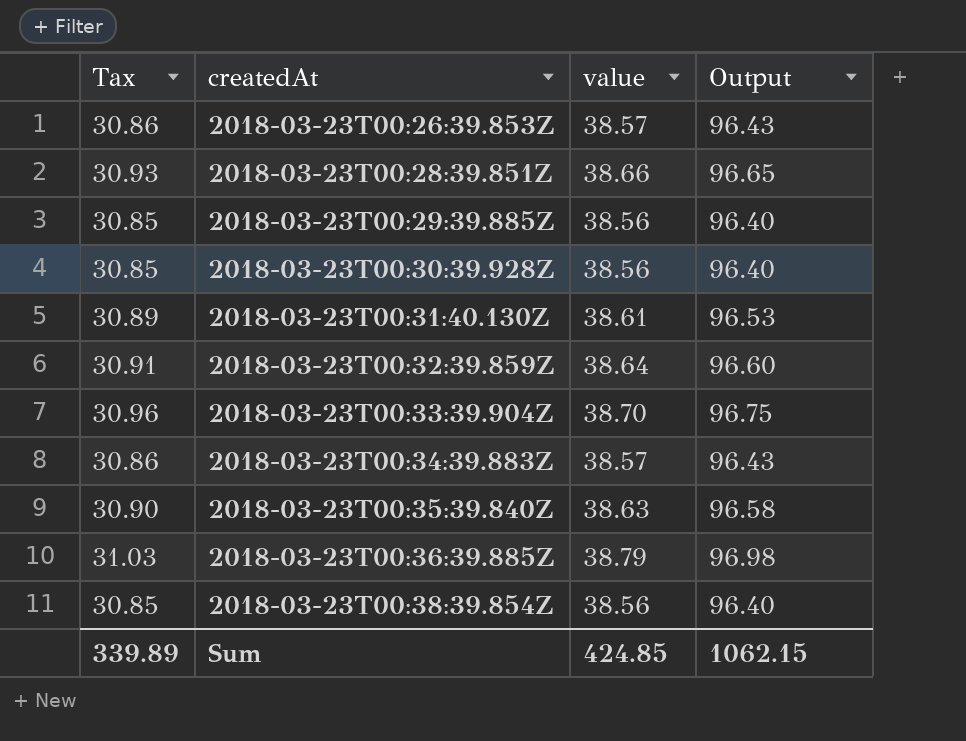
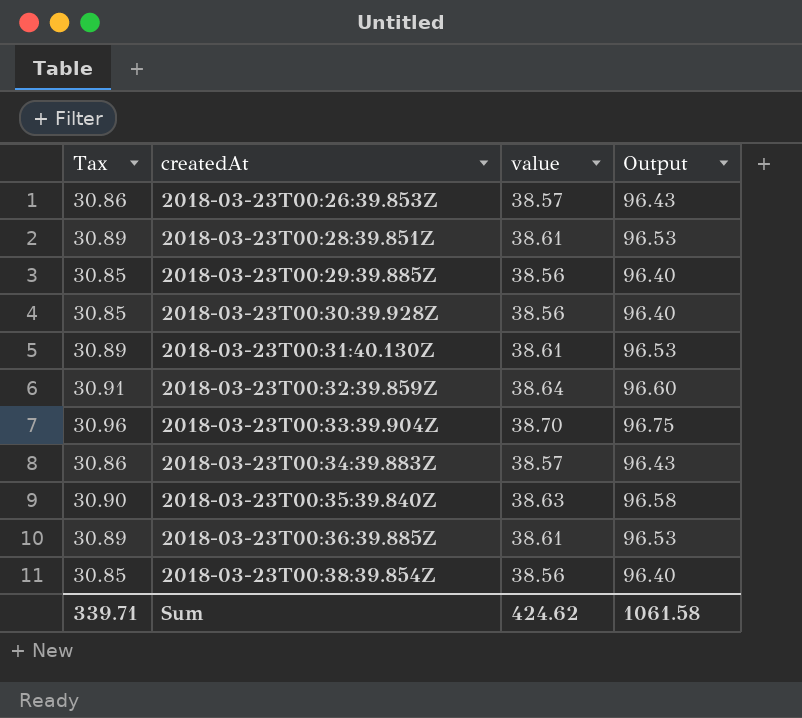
2018-03-23T00:28:39.851Z | Tax: 30.93 -> 30.89
2018-03-23T00:28:39.851Z | value: 38.66 -> 38.61
2018-03-23T00:28:39.851Z | Output: 96.65 -> 96.53
2018-03-23T00:36:39.885Z | Tax: 31.03 -> 30.89
2018-03-23T00:36:39.885Z | value: 38.79 -> 38.61
2018-03-23T00:36:39.885Z | Output: 96.98 -> 96.53
Sum | Tax: 339.89 -> 339.71
Sum | value: 424.85 -> 424.62
Sum | Output: 1062.15 -> 1061.58

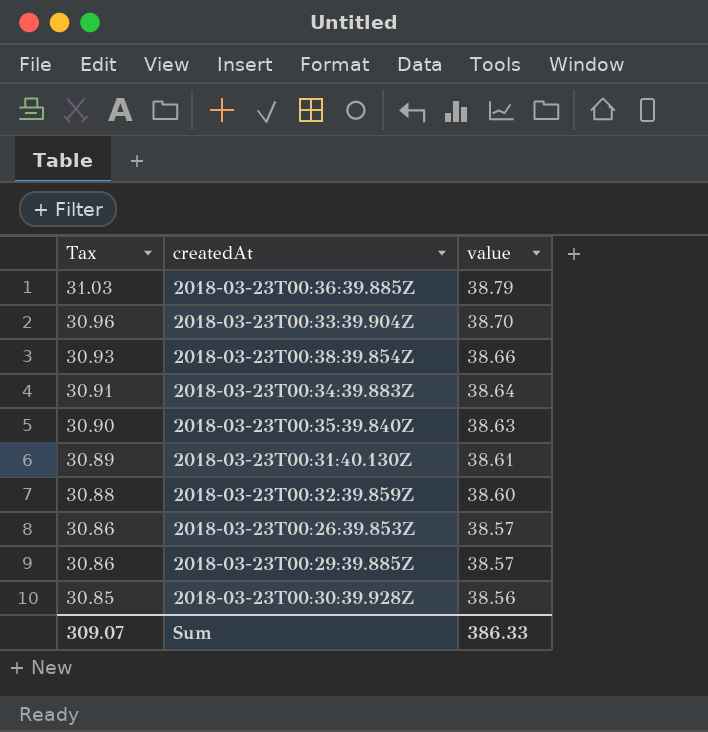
row order: createdAt ascending -> Tax descending
column Output | formula: [value] * 2.5 -> none
row 2018-03-23T00:28:39.851Z: 30.89 | 38.61 | 96.53 -> none
2018-03-23T00:36:39.885Z | Tax: 30.89 -> 31.03
2018-03-23T00:36:39.885Z | value: 38.61 -> 38.79
2018-03-23T00:38:39.854Z | Tax: 30.85 -> 30.93
2018-03-23T00:38:39.854Z | value: 38.56 -> 38.66
2018-03-23T00:34:39.883Z | Tax: 30.86 -> 30.91
2018-03-23T00:34:39.883Z | value: 38.57 -> 38.64
2018-03-23T00:32:39.859Z | Tax: 30.91 -> 30.88
2018-03-23T00:32:39.859Z | value: 38.64 -> 38.60
2018-03-23T00:29:39.885Z | Tax: 30.85 -> 30.86
2018-03-23T00:29:39.885Z | value: 38.56 -> 38.57
Sum | Tax: 339.71 -> 309.07
Sum | value: 424.62 -> 386.33

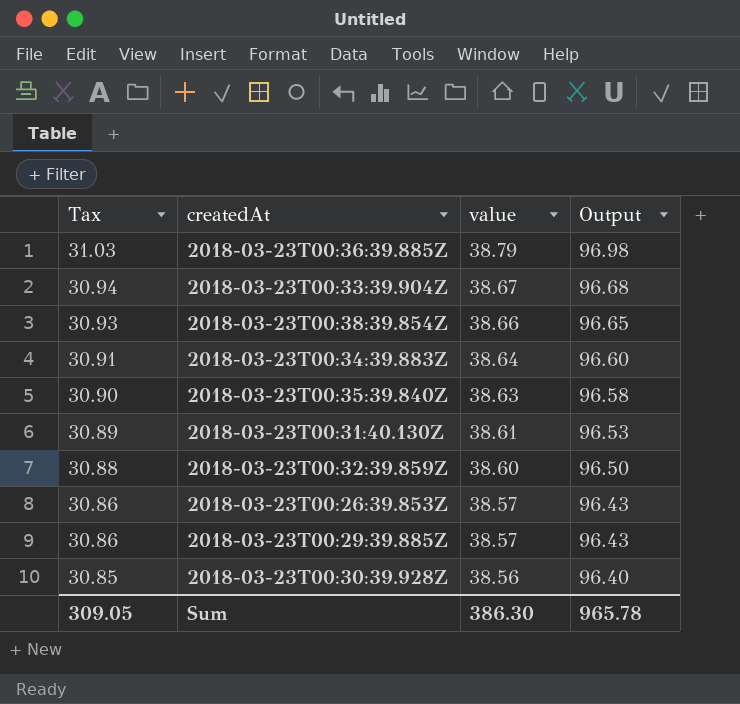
column Output | formula: none -> [value] * 2.5
2018-03-23T00:33:39.904Z | Tax: 30.96 -> 30.94
2018-03-23T00:33:39.904Z | value: 38.70 -> 38.67
Sum | Tax: 309.07 -> 309.05
Sum | value: 386.33 -> 386.30

